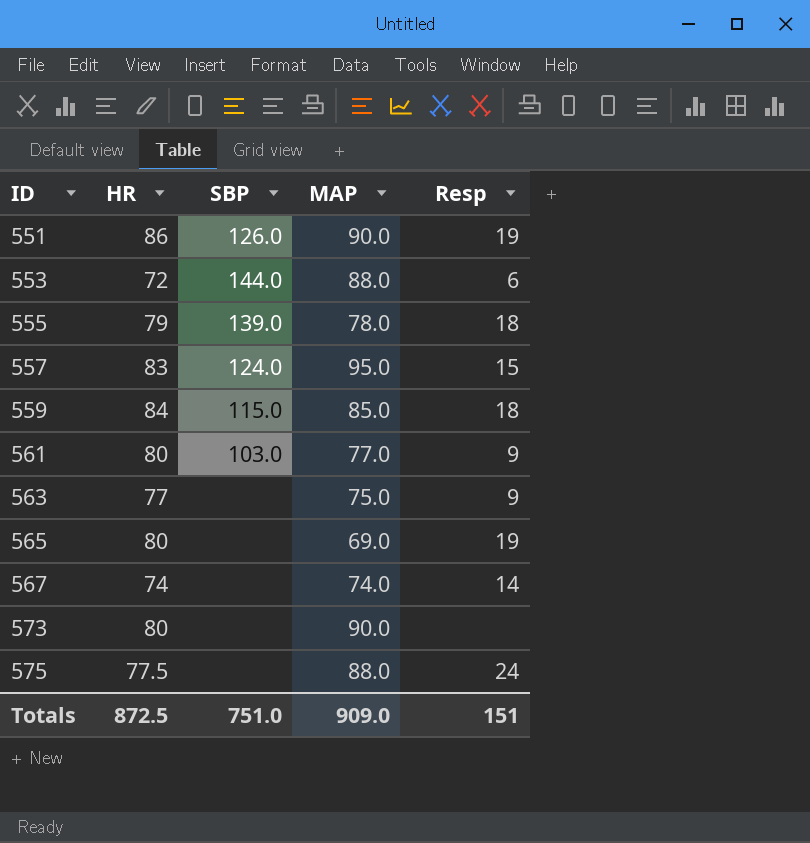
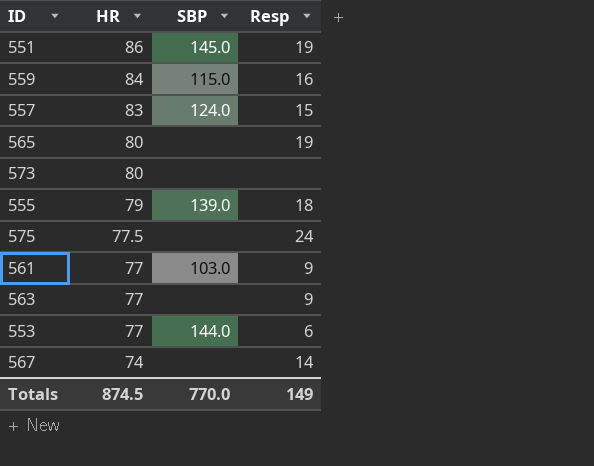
row order: ID ascending -> HR descending
column MAP | position: 4 -> none
551 | SBP: 126.0 -> 145.0
559 | Resp: 18 -> 16
561 | HR: 80 -> 77
553 | HR: 72 -> 77
Totals | HR: 872.5 -> 874.5
Totals | SBP: 751.0 -> 770.0
Totals | Resp: 151 -> 149

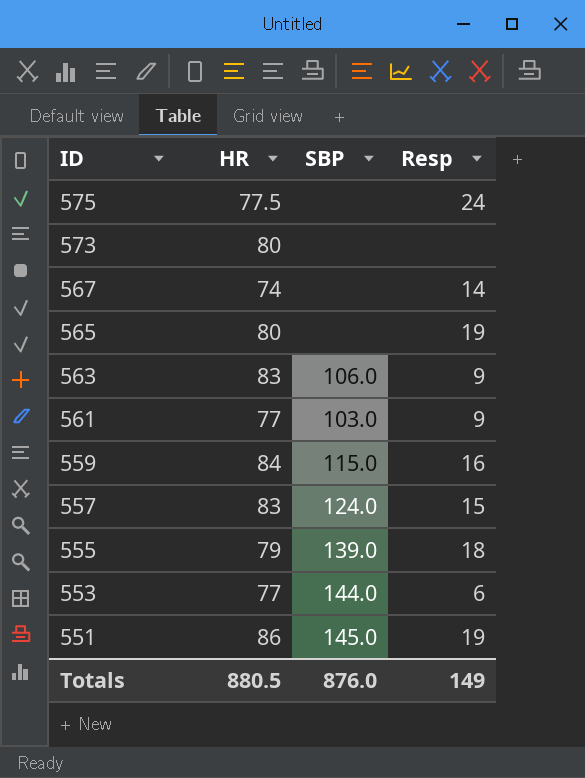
row order: HR descending -> ID descending
563 | HR: 77 -> 83
563 | SBP: none -> 106.0
Totals | HR: 874.5 -> 880.5
Totals | SBP: 770.0 -> 876.0

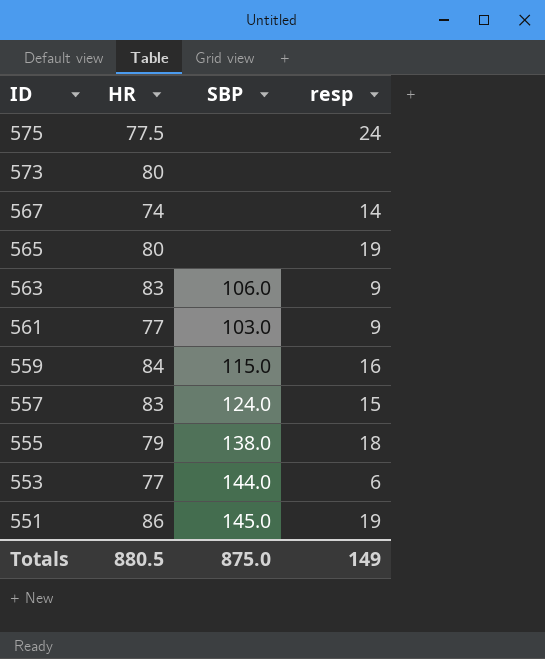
column name: Resp -> resp
555 | SBP: 139.0 -> 138.0
Totals | SBP: 876.0 -> 875.0

